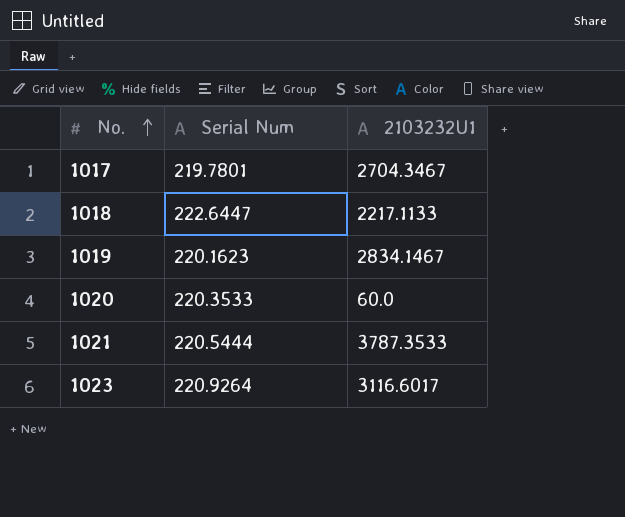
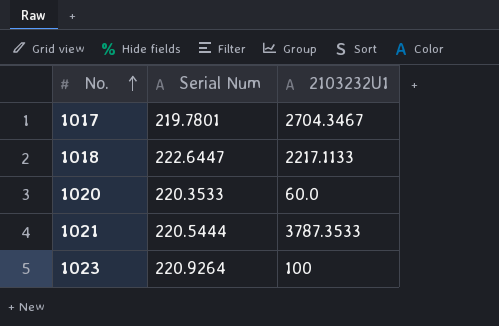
row 1019: 220.1623 | 2834.1467 -> none
1023 | 2103232U1: 3116.6017 -> 100

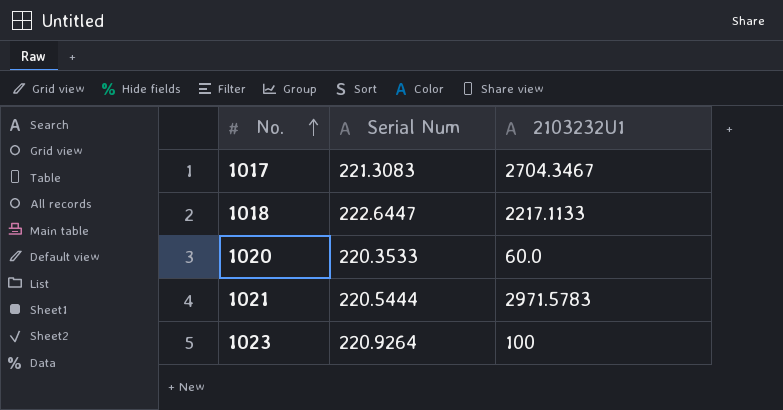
1017 | Serial Num: 219.7801 -> 221.3083
1021 | 2103232U1: 3787.3533 -> 2971.5783

